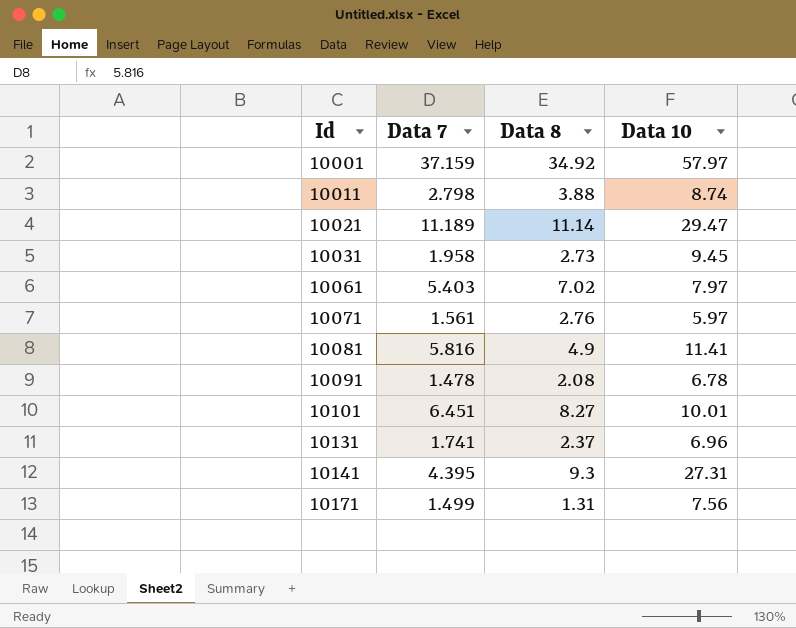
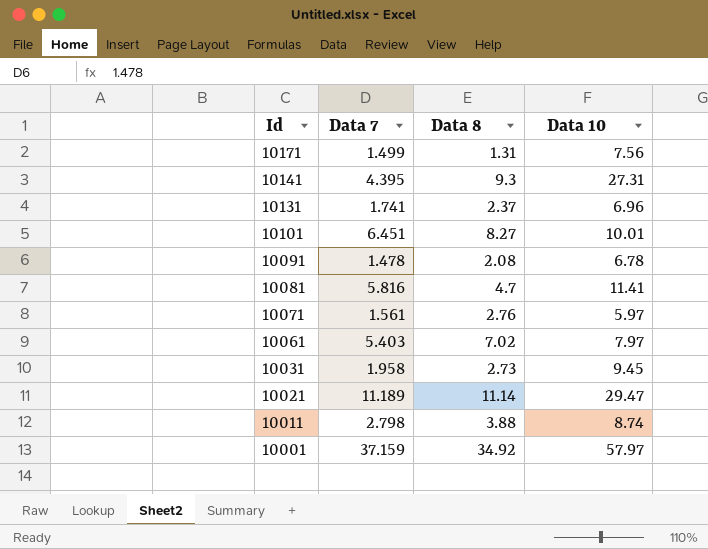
row order: Id ascending -> Id descending
10081 | Data 8: 4.9 -> 4.7

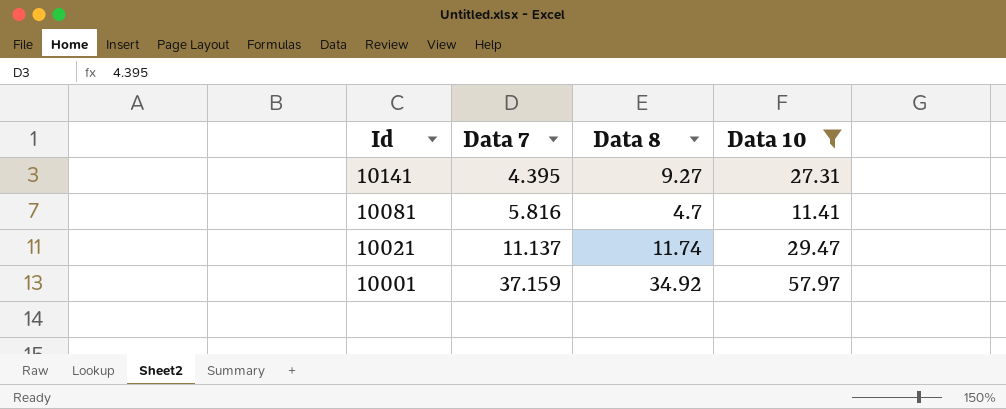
filter: none -> Data 10 >= 11.41
10141 | Data 8: 9.3 -> 9.27
10021 | Data 7: 11.189 -> 11.137
10021 | Data 8: 11.14 -> 11.74

